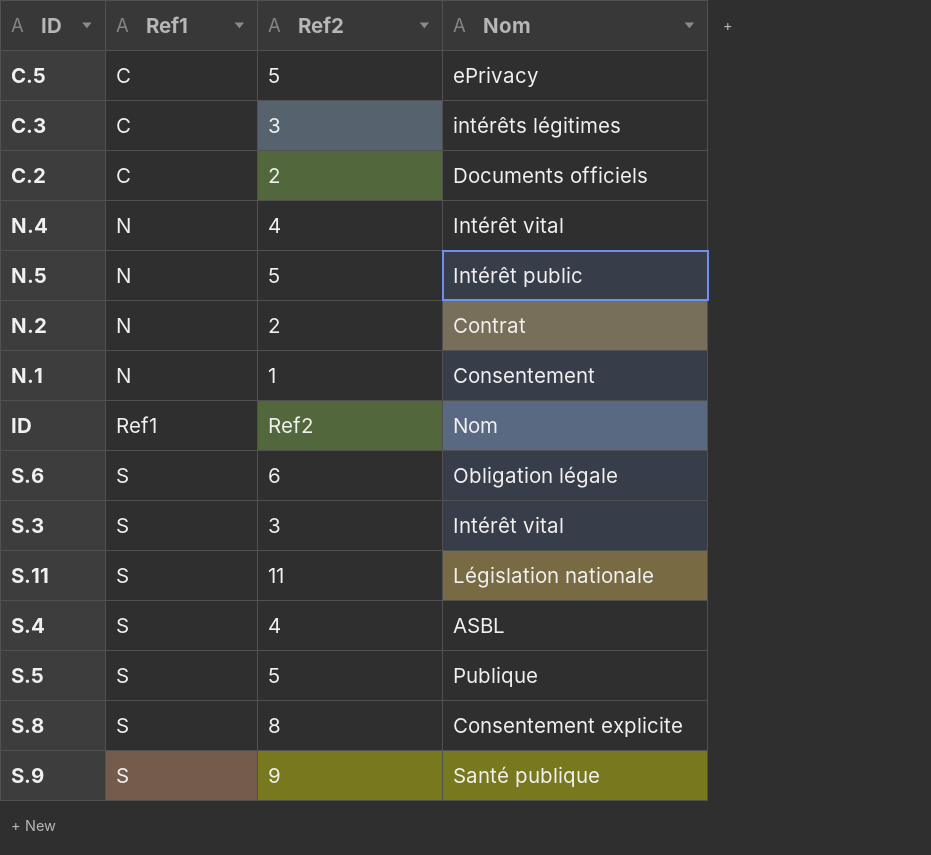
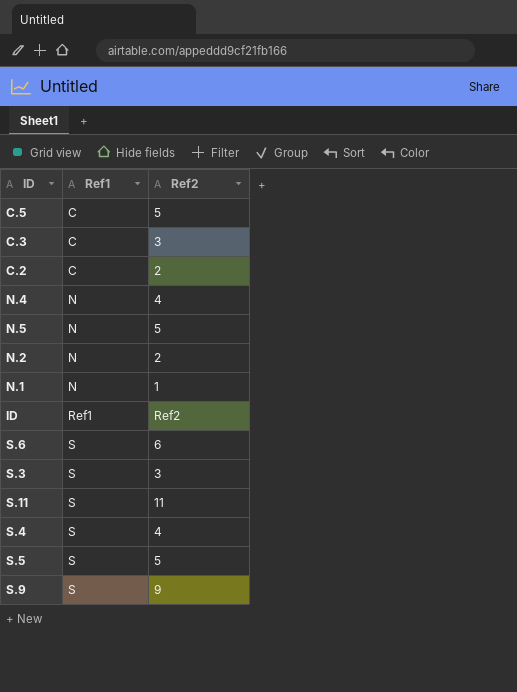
column Nom | position: 4 -> none
row S.8: S | 8 | Consentement explicite -> none

